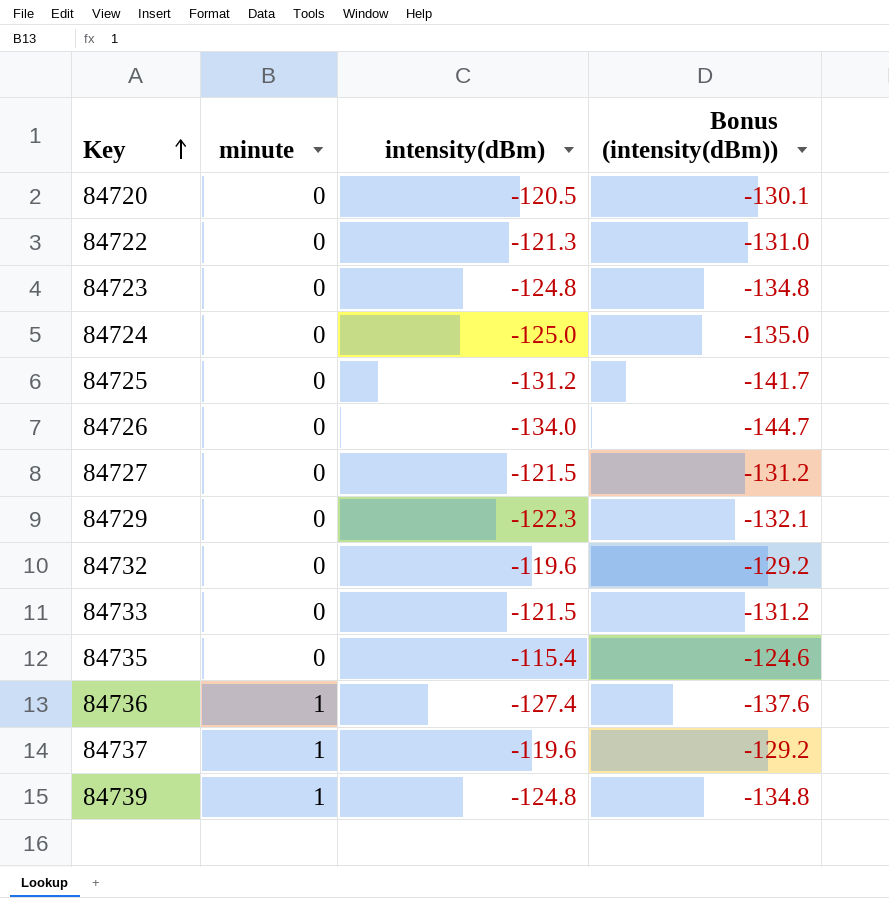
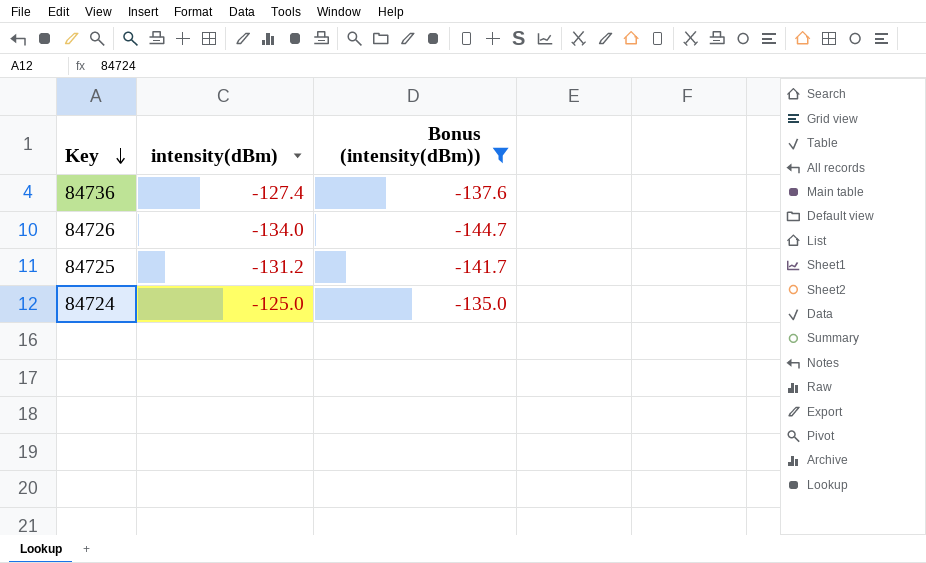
filter: none -> Bonus (intensity(dBm)) <= -135.0
row order: Key ascending -> Key descending
column minute | position: 2 -> none

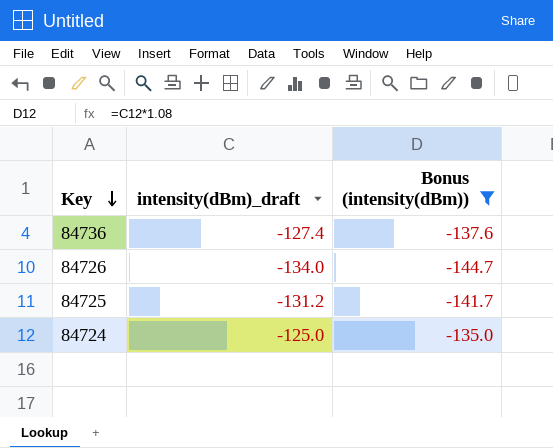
column name: intensity(dBm) -> intensity(dBm)_draft

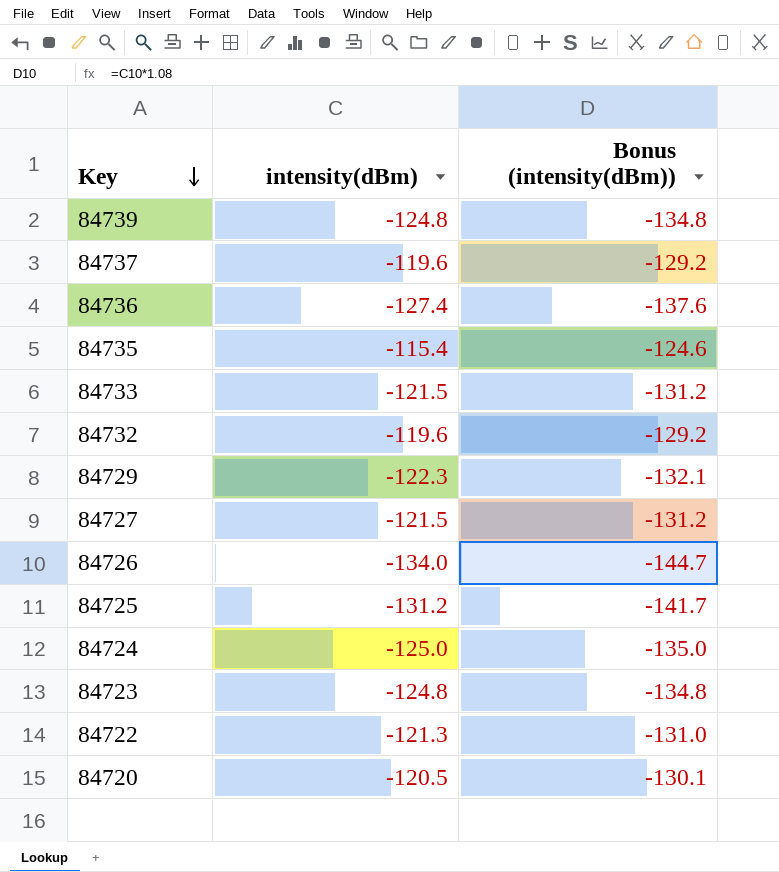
filter: Bonus (intensity(dBm)) <= -135.0 -> none
column name: intensity(dBm)_draft -> intensity(dBm)

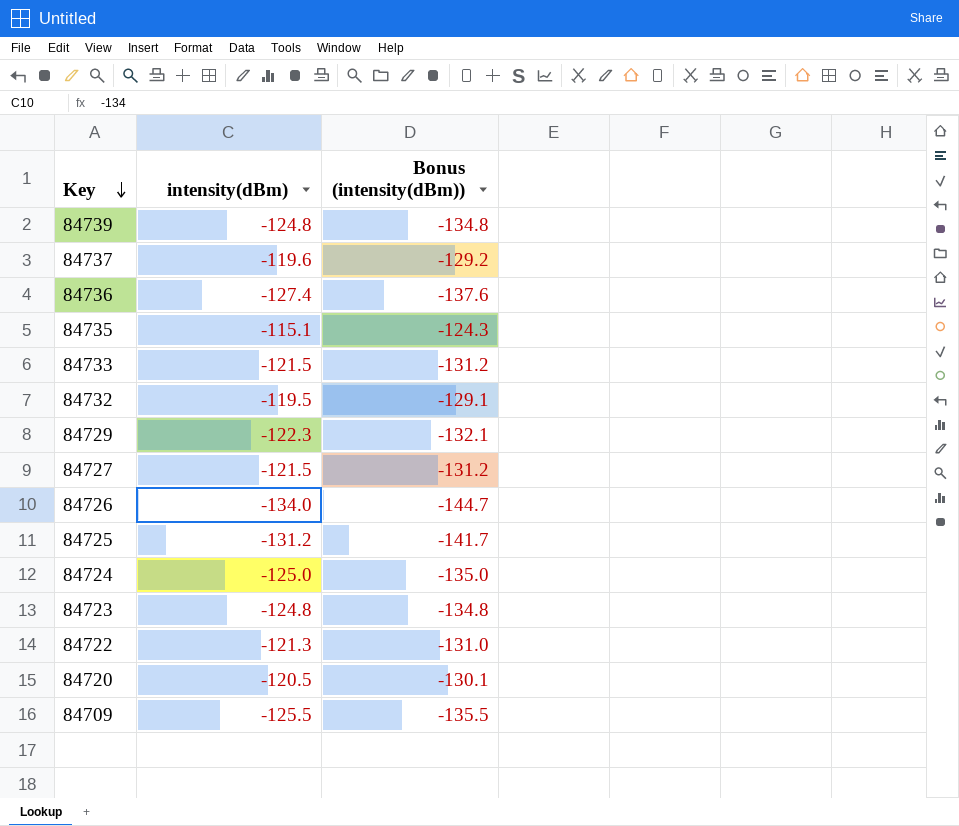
84735 | intensity(dBm): -115.4 -> -115.1
84735 | Bonus (intensity(dBm)): -124.6 -> -124.3
84732 | intensity(dBm): -119.6 -> -119.5
84732 | Bonus (intensity(dBm)): -129.2 -> -129.1
row 84709: none -> -125.5 | -135.5

